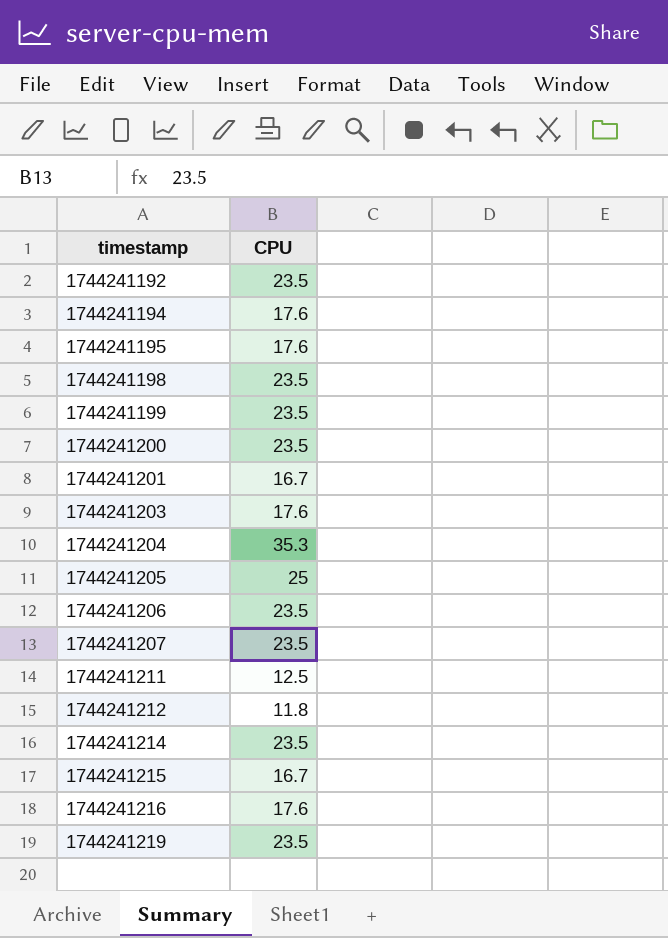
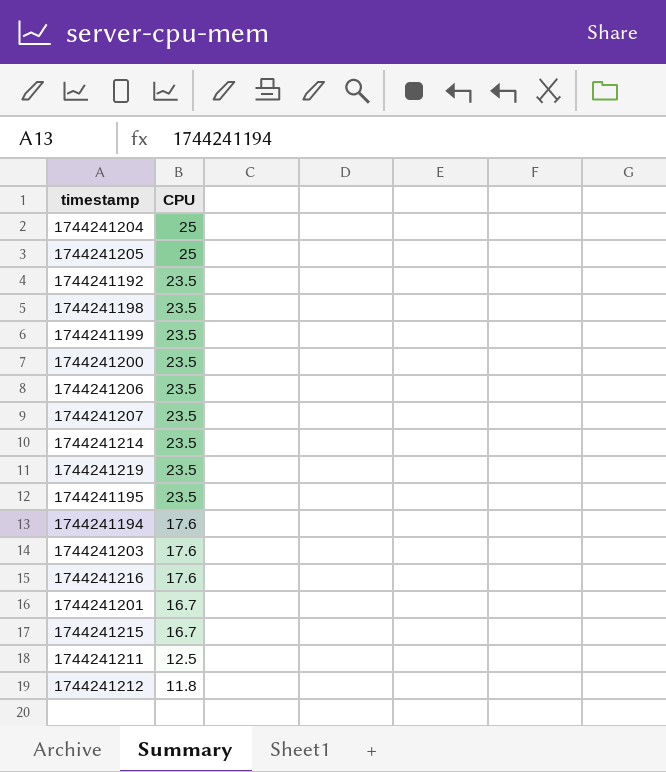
row order: timestamp ascending -> CPU descending
1744241204 | CPU: 35.3 -> 25
1744241195 | CPU: 17.6 -> 23.5

